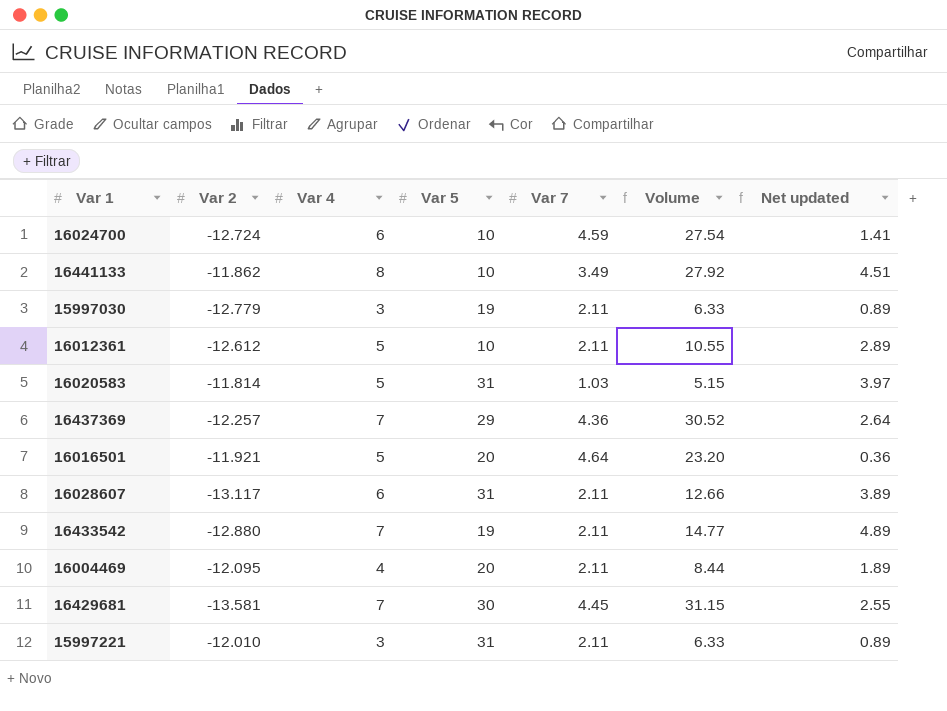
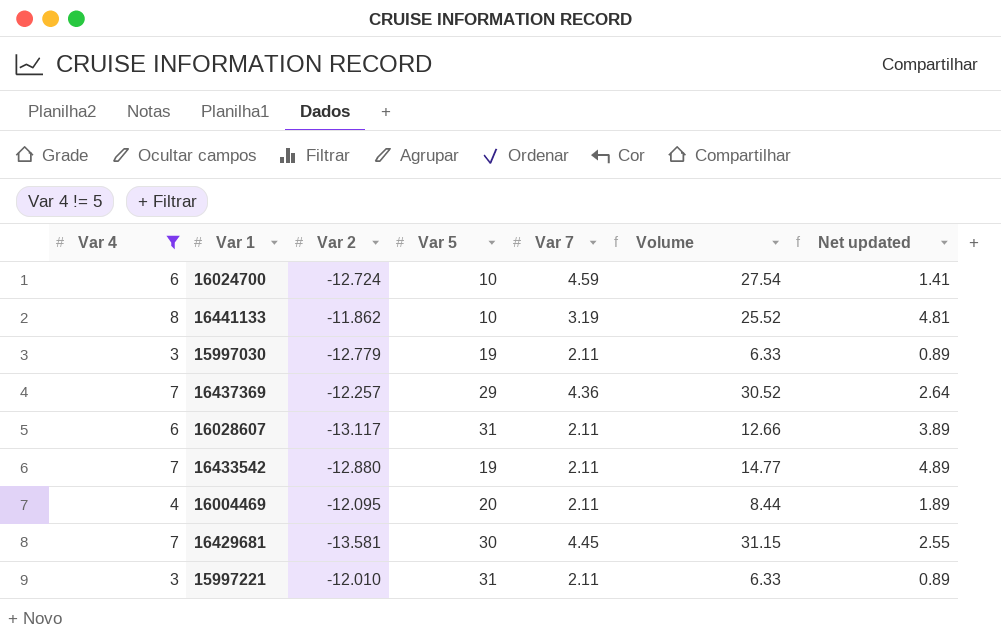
filter: none -> Var 4 != 5
column Var 4 | position: 3 -> 1
16441133 | Var 7: 3.49 -> 3.19
16441133 | Volume: 27.92 -> 25.52
16441133 | Net updated: 4.51 -> 4.81

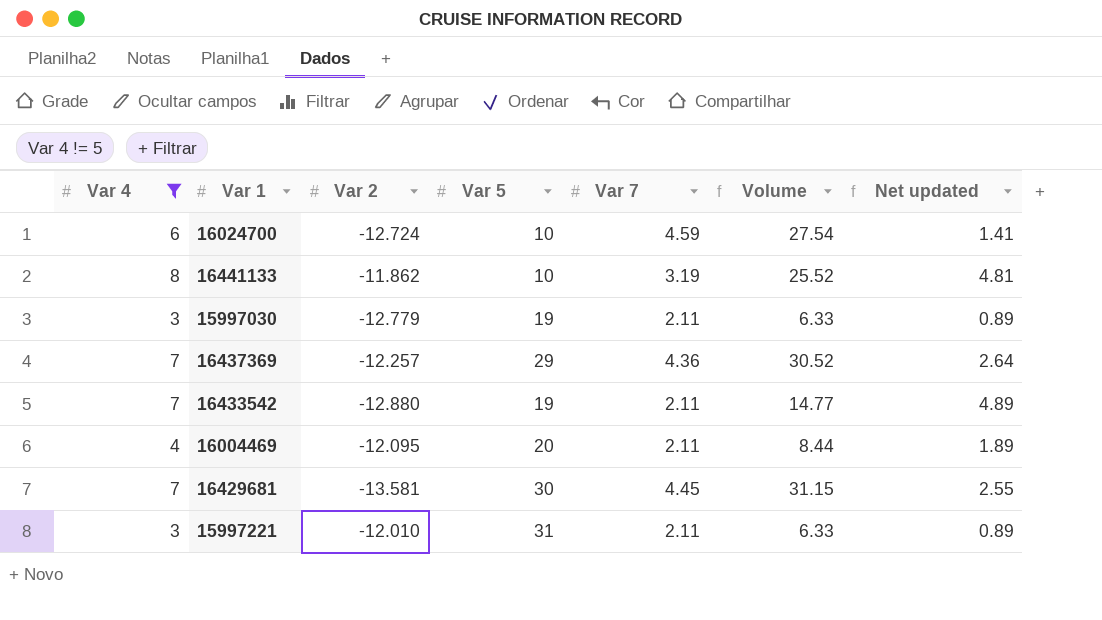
row 16028607: 6 | -13.117 | 31 | 2.11 | 12.66 | 3.89 -> none

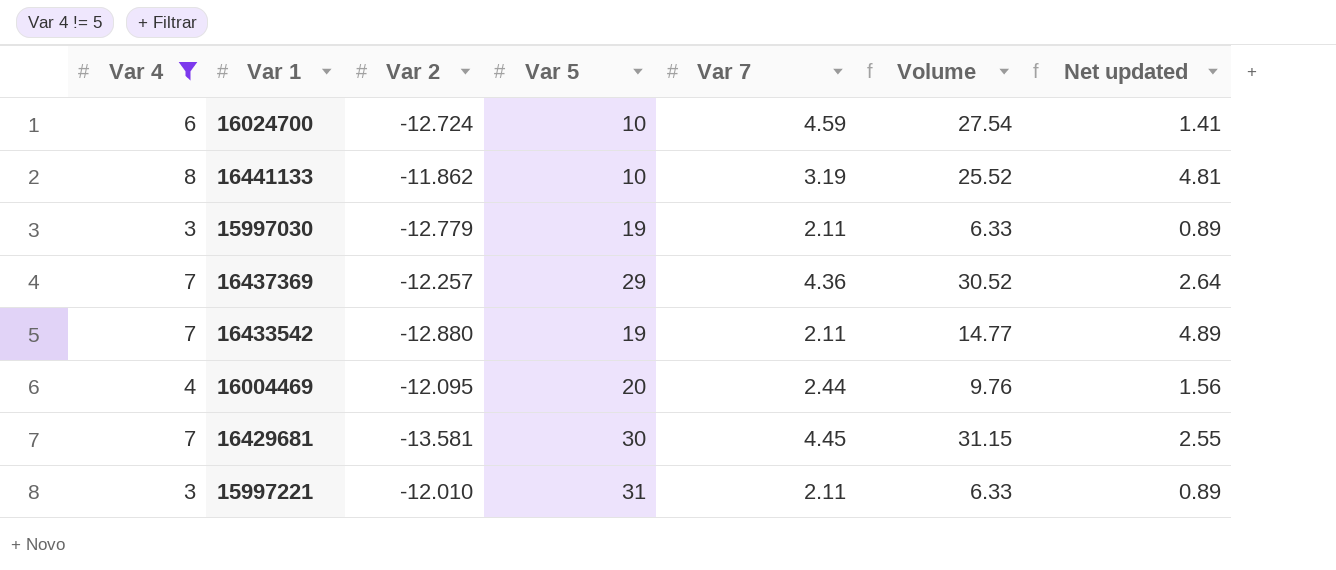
16004469 | Var 7: 2.11 -> 2.44
16004469 | Volume: 8.44 -> 9.76
16004469 | Net updated: 1.89 -> 1.56

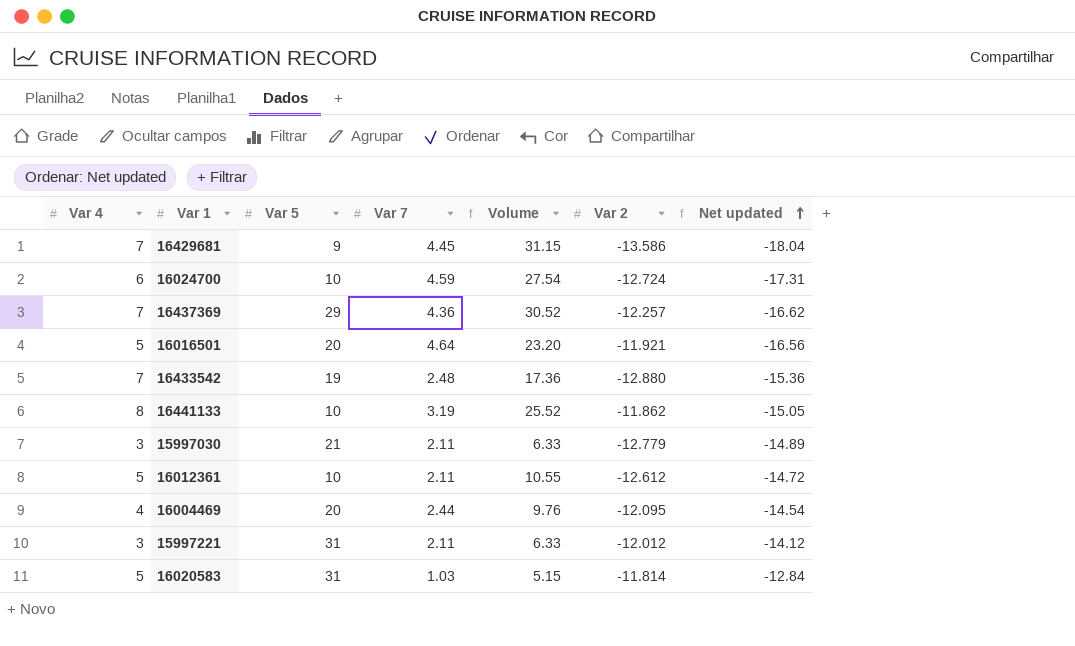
filter: Var 4 != 5 -> none
row order: none -> Net updated ascending
column Var 2 | position: 3 -> 6
column Net updated | formula: [Var 4] - [Var 7] -> [Var 2] - [Var 7]
16429681 | Var 5: 30 -> 9
16429681 | Var 2: -13.581 -> -13.586
16433542 | Var 7: 2.11 -> 2.48
16433542 | Volume: 14.77 -> 17.36
15997030 | Var 5: 19 -> 21
15997221 | Var 2: -12.010 -> -12.012

